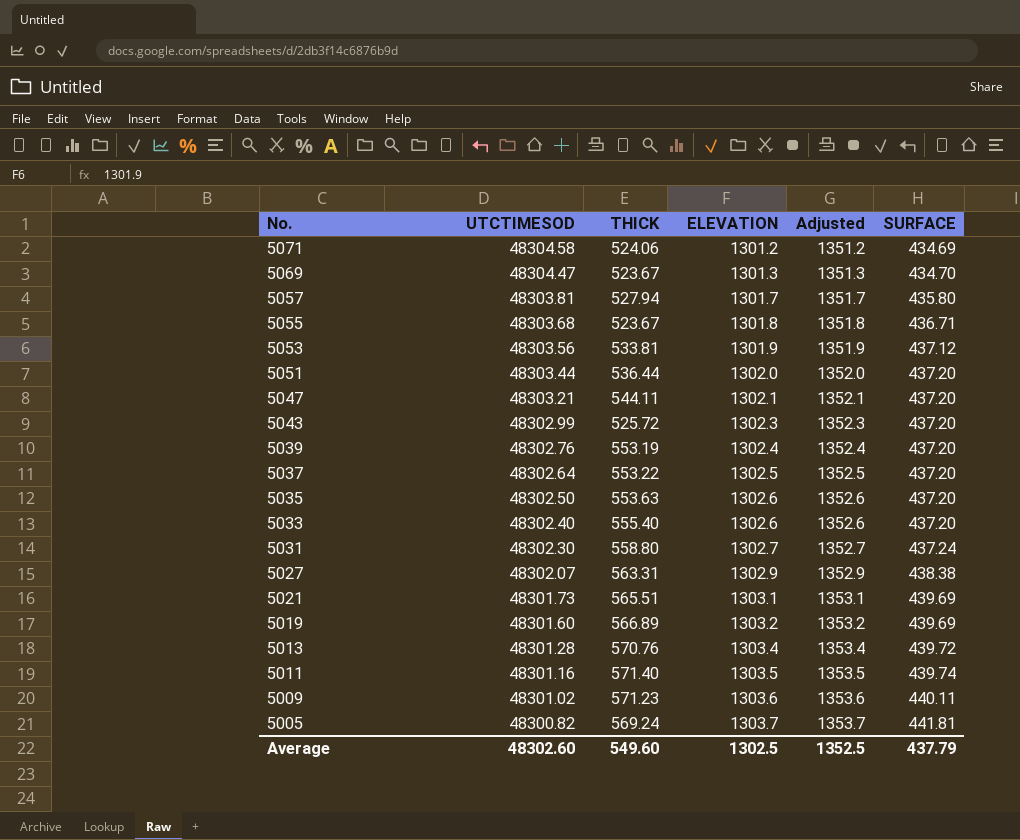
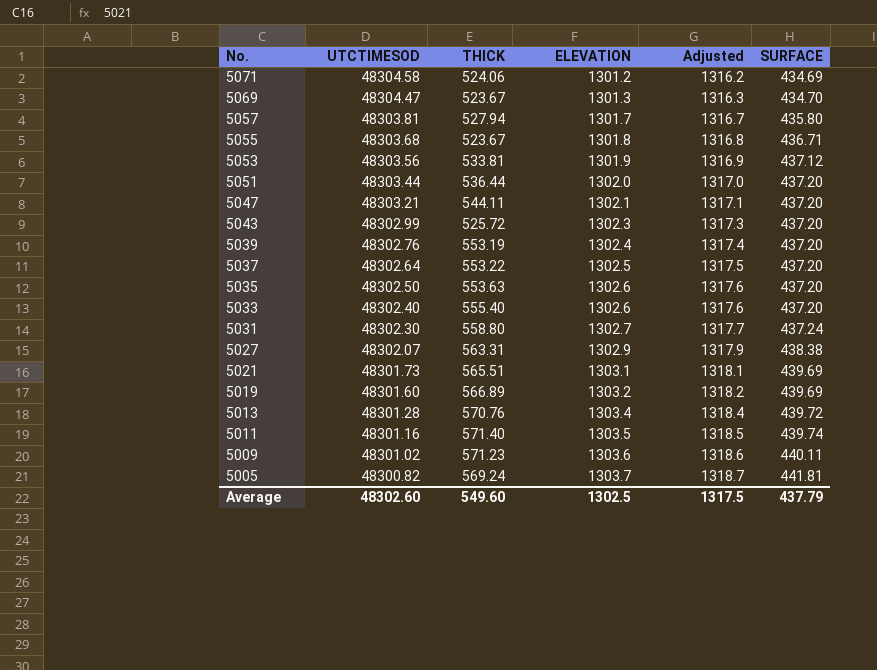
column Adjusted | formula: [ELEVATION] + 50 -> [ELEVATION] + 15
Average | Adjusted: 1352.5 -> 1317.5

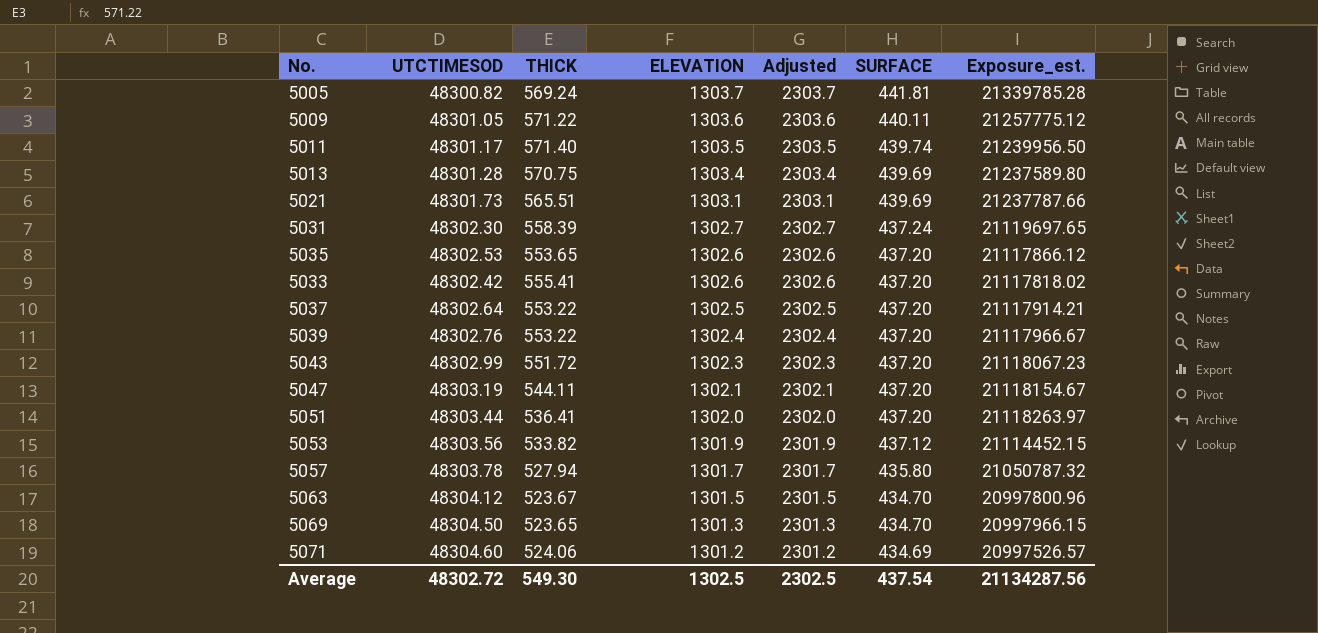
row order: No. descending -> ELEVATION descending
column Adjusted | formula: [ELEVATION] + 15 -> [ELEVATION] + 1000
column Exposure_est. | formula: none -> [UTCTIMESOD] * [SURFACE]
row 5055: 48303.68 | 523.67 | 1301.8 | 1316.8 | 436.71 -> none
row 5027: 48302.07 | 563.31 | 1302.9 | 1317.9 | 438.38 -> none
row 5019: 48301.60 | 566.89 | 1303.2 | 1318.2 | 439.69 -> none
5009 | UTCTIMESOD: 48301.02 -> 48301.05
5009 | THICK: 571.23 -> 571.22
5011 | UTCTIMESOD: 48301.16 -> 48301.17
5013 | THICK: 570.76 -> 570.75
5013 | SURFACE: 439.72 -> 439.69
5031 | THICK: 558.80 -> 558.39
5035 | UTCTIMESOD: 48302.50 -> 48302.53
5035 | THICK: 553.63 -> 553.65
5033 | UTCTIMESOD: 48302.40 -> 48302.42
5033 | THICK: 555.40 -> 555.41
5039 | THICK: 553.19 -> 553.22
5043 | THICK: 525.72 -> 551.72
5047 | UTCTIMESOD: 48303.21 -> 48303.19
5051 | THICK: 536.44 -> 536.41
5053 | THICK: 533.81 -> 533.82
5057 | UTCTIMESOD: 48303.81 -> 48303.78
row 5063: none -> 48304.12 | 523.67 | 1301.5 | 2301.5 | 434.70 | 20997800.96
5069 | UTCTIMESOD: 48304.47 -> 48304.50
5069 | THICK: 523.67 -> 523.65
5071 | UTCTIMESOD: 48304.58 -> 48304.60
Average | UTCTIMESOD: 48302.60 -> 48302.72
Average | THICK: 549.60 -> 549.30
Average | Adjusted: 1317.5 -> 2302.5
Average | SURFACE: 437.79 -> 437.54

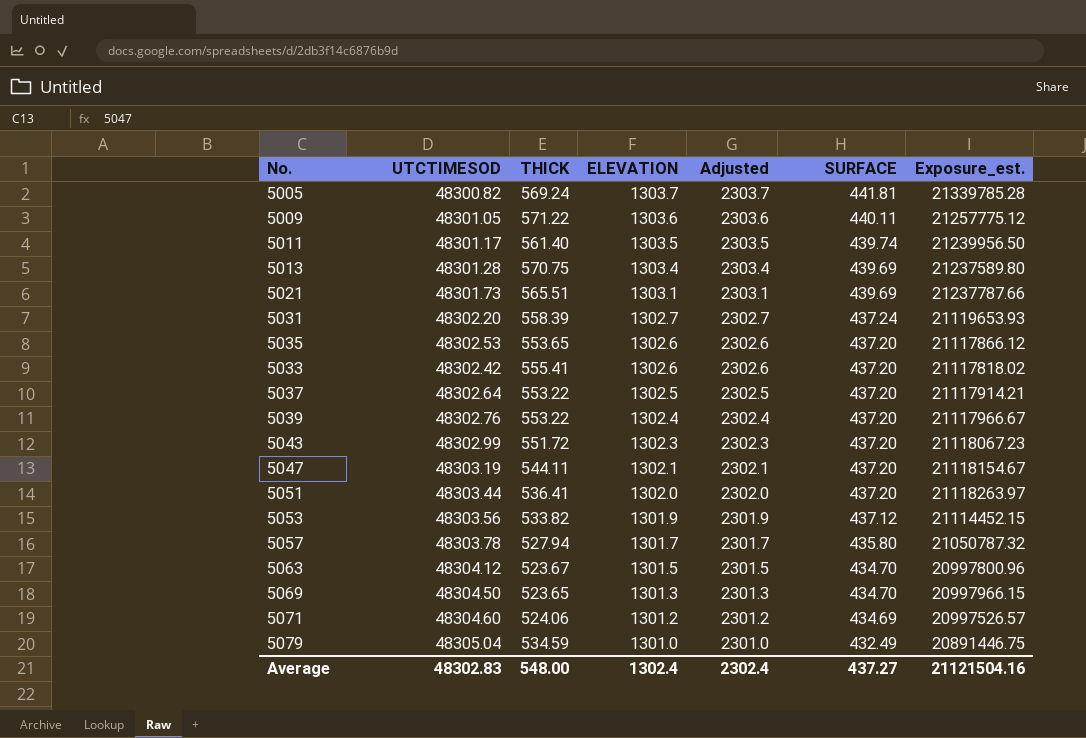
5011 | THICK: 571.40 -> 561.40
5031 | UTCTIMESOD: 48302.30 -> 48302.20
5031 | Exposure_est.: 21119697.65 -> 21119653.93
row 5079: none -> 48305.04 | 534.59 | 1301.0 | 2301.0 | 432.49 | 20891446.75
Average | UTCTIMESOD: 48302.72 -> 48302.83
Average | THICK: 549.30 -> 548.00
Average | ELEVATION: 1302.5 -> 1302.4
Average | Adjusted: 2302.5 -> 2302.4
Average | SURFACE: 437.54 -> 437.27
Average | Exposure_est.: 21134287.56 -> 21121504.16

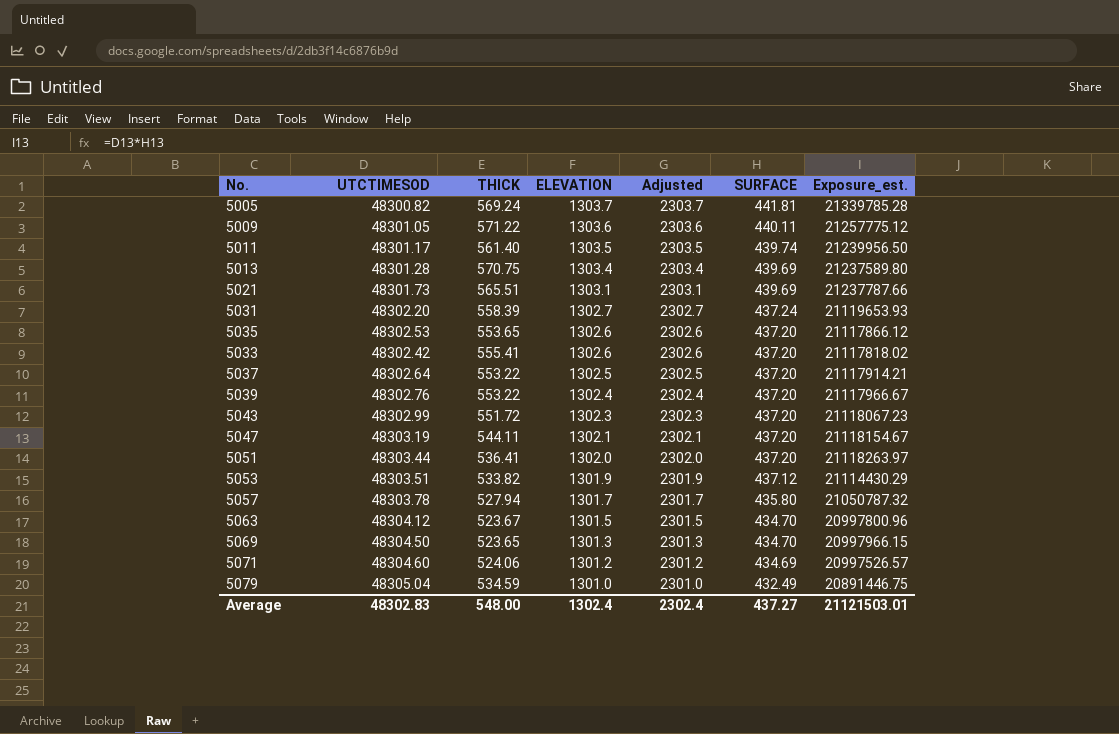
5053 | UTCTIMESOD: 48303.56 -> 48303.51
5053 | Exposure_est.: 21114452.15 -> 21114430.29
Average | Exposure_est.: 21121504.16 -> 21121503.01

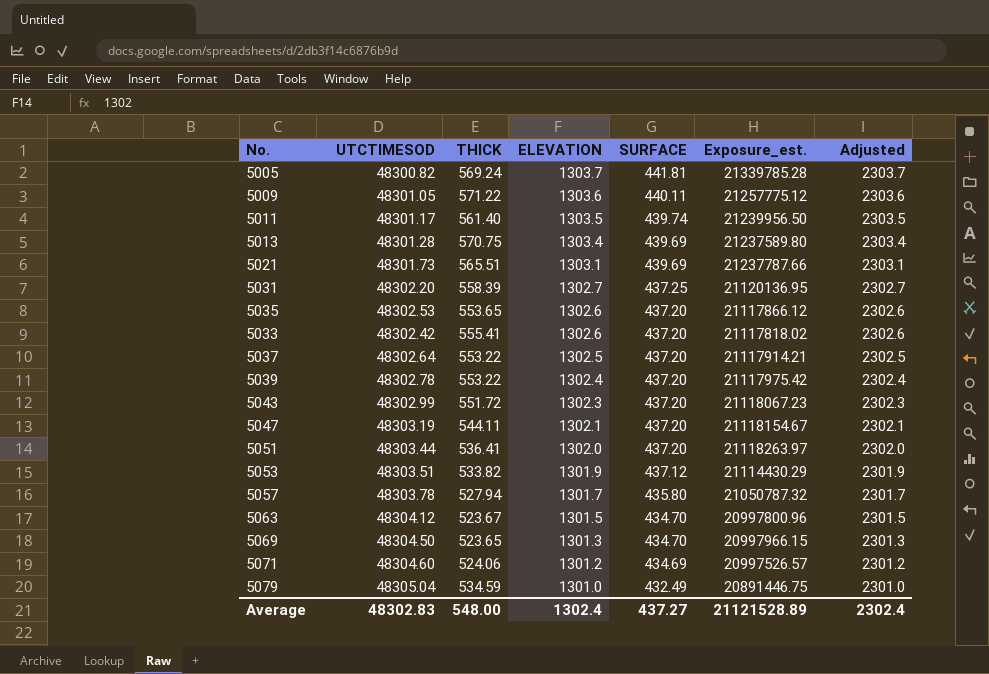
column Adjusted | position: 5 -> 7
5031 | SURFACE: 437.24 -> 437.25
5031 | Exposure_est.: 21119653.93 -> 21120136.95
5039 | UTCTIMESOD: 48302.76 -> 48302.78
5039 | Exposure_est.: 21117966.67 -> 21117975.42
Average | Exposure_est.: 21121503.01 -> 21121528.89

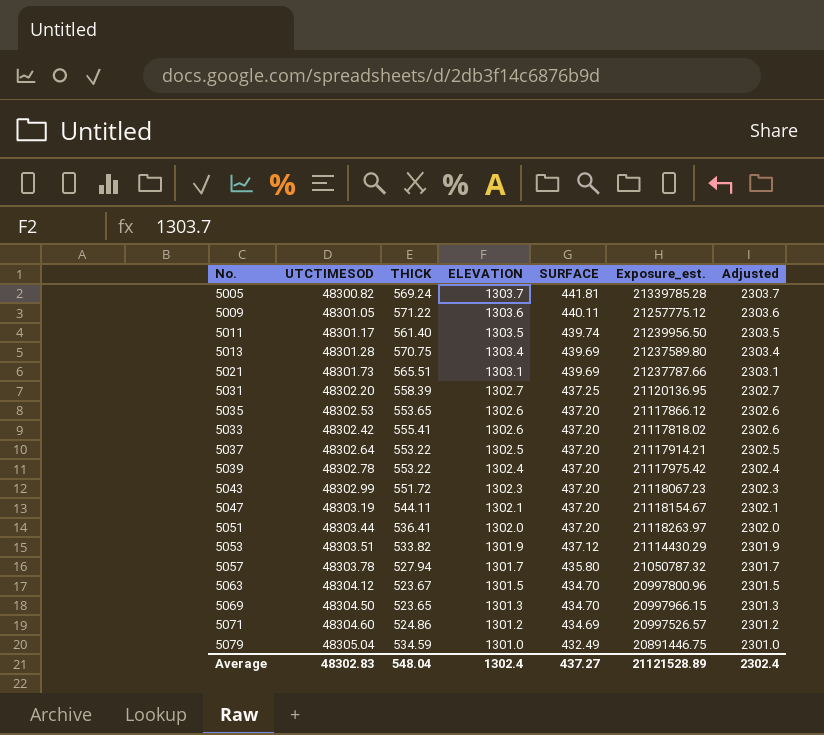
5071 | THICK: 524.06 -> 524.86
Average | THICK: 548.00 -> 548.04

